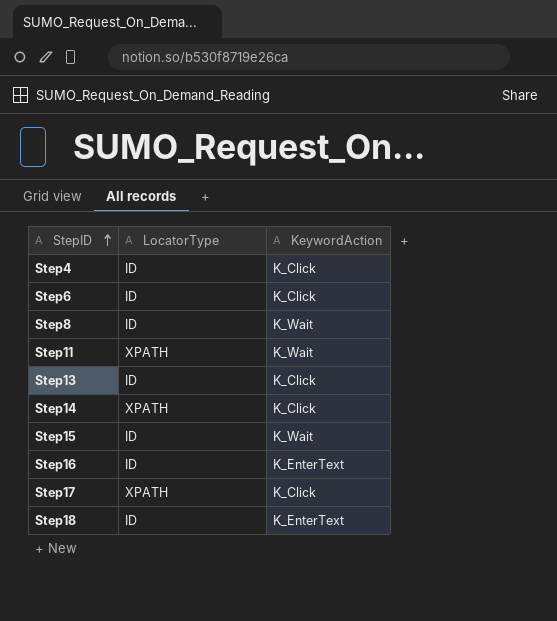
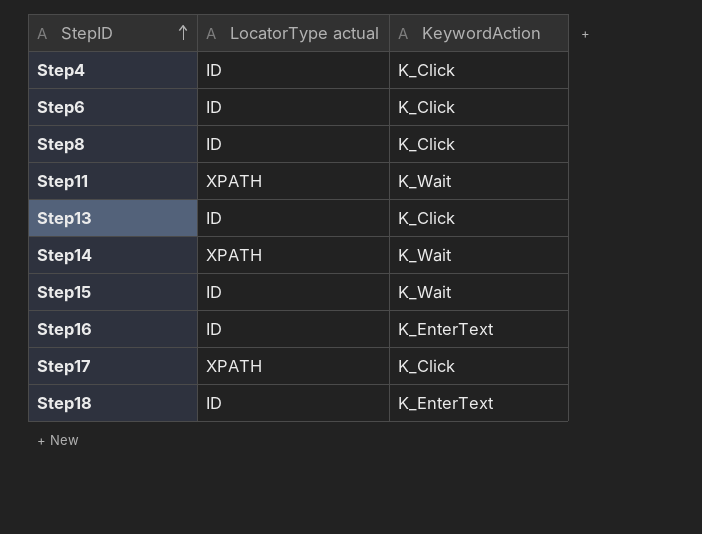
column name: LocatorType -> LocatorType actual
Step8 | KeywordAction: K_Wait -> K_Click
Step14 | KeywordAction: K_Click -> K_Wait

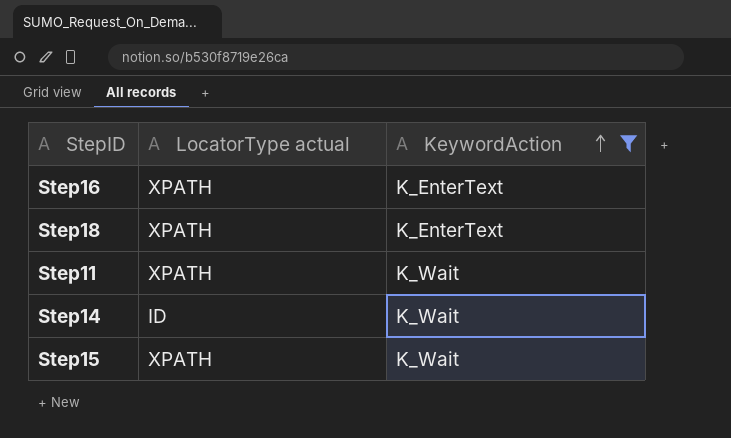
filter: none -> KeywordAction != K_Click
row order: StepID ascending -> KeywordAction ascending
Step16 | LocatorType actual: ID -> XPATH
Step18 | LocatorType actual: ID -> XPATH
Step14 | LocatorType actual: XPATH -> ID
Step15 | LocatorType actual: ID -> XPATH

